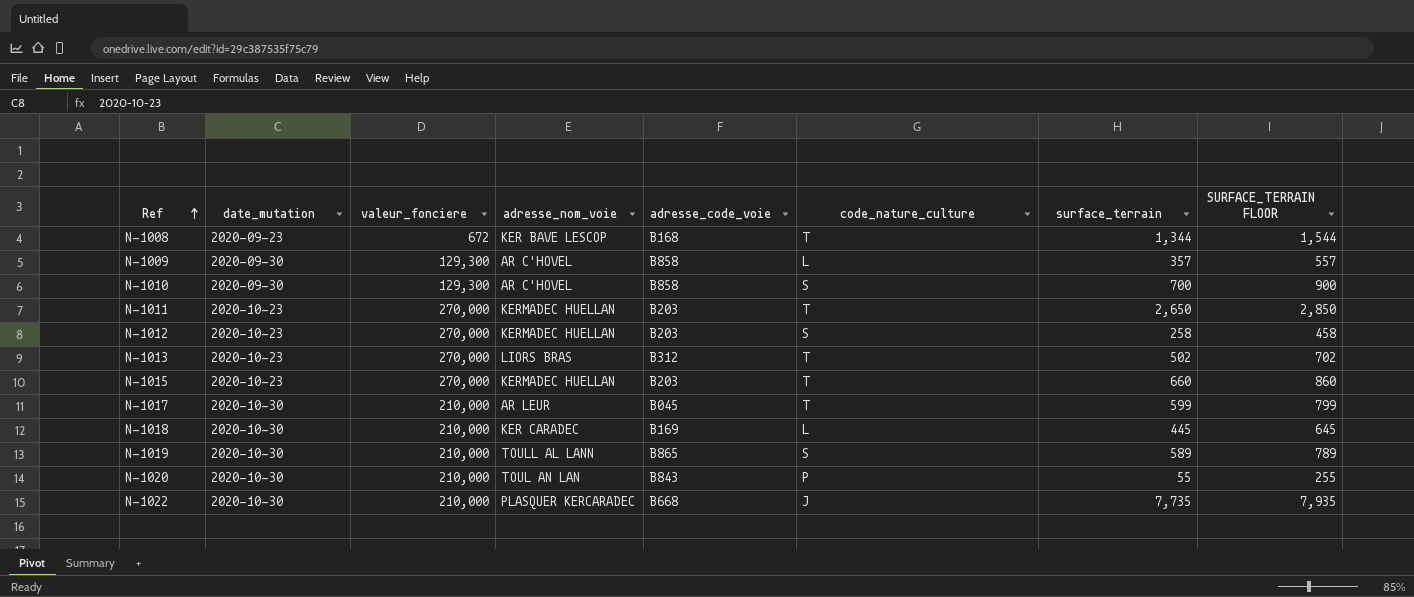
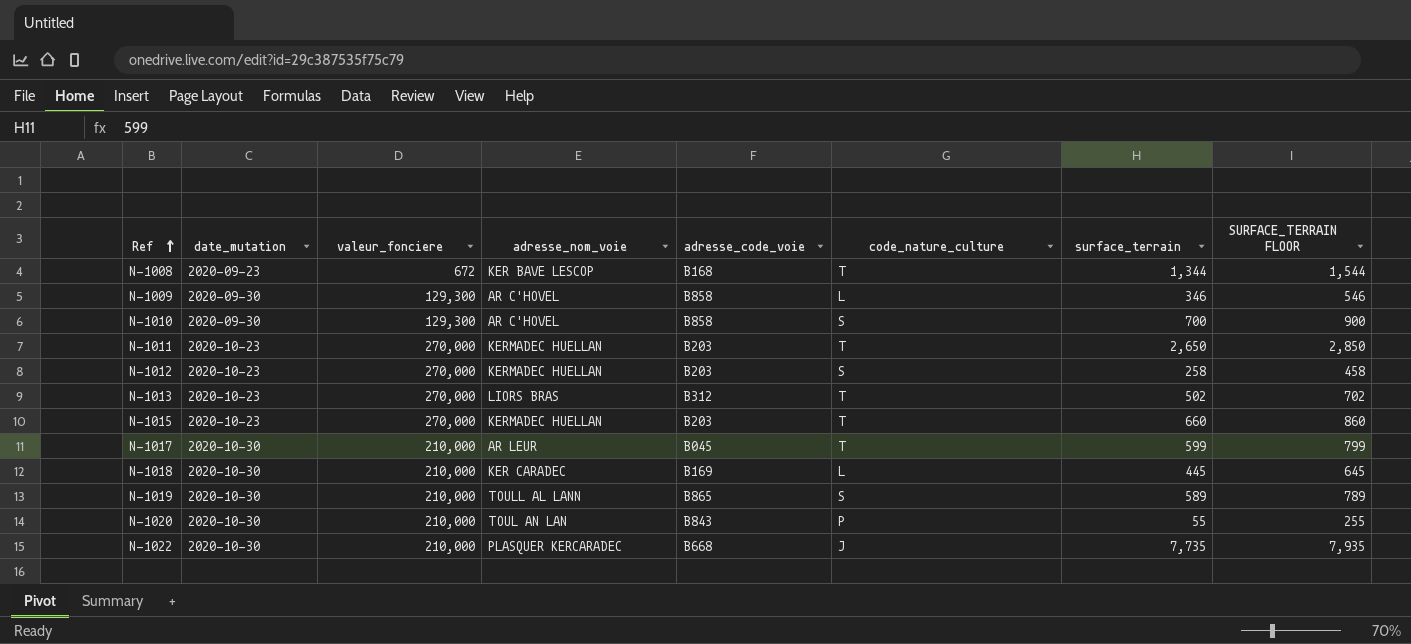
N-1009 | surface_terrain: 357 -> 346
N-1009 | SURFACE_TERRAIN FLOOR: 557 -> 546

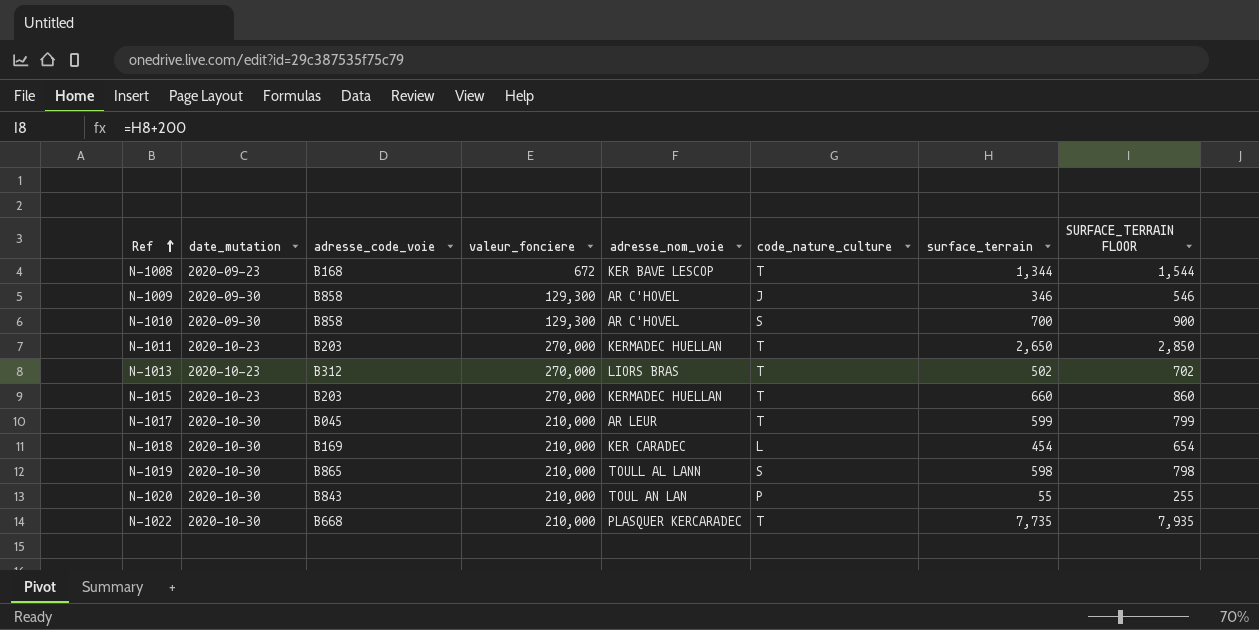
column adresse_code_voie | position: 5 -> 3
row N-1012: 2020-10-23 | 270,000 | KERMADEC HUELLAN | B203 | S | 258 | 458 -> none
N-1009 | code_nature_culture: L -> J
N-1018 | surface_terrain: 445 -> 454
N-1018 | SURFACE_TERRAIN FLOOR: 645 -> 654
N-1019 | surface_terrain: 589 -> 598
N-1019 | SURFACE_TERRAIN FLOOR: 789 -> 798
N-1022 | code_nature_culture: J -> T

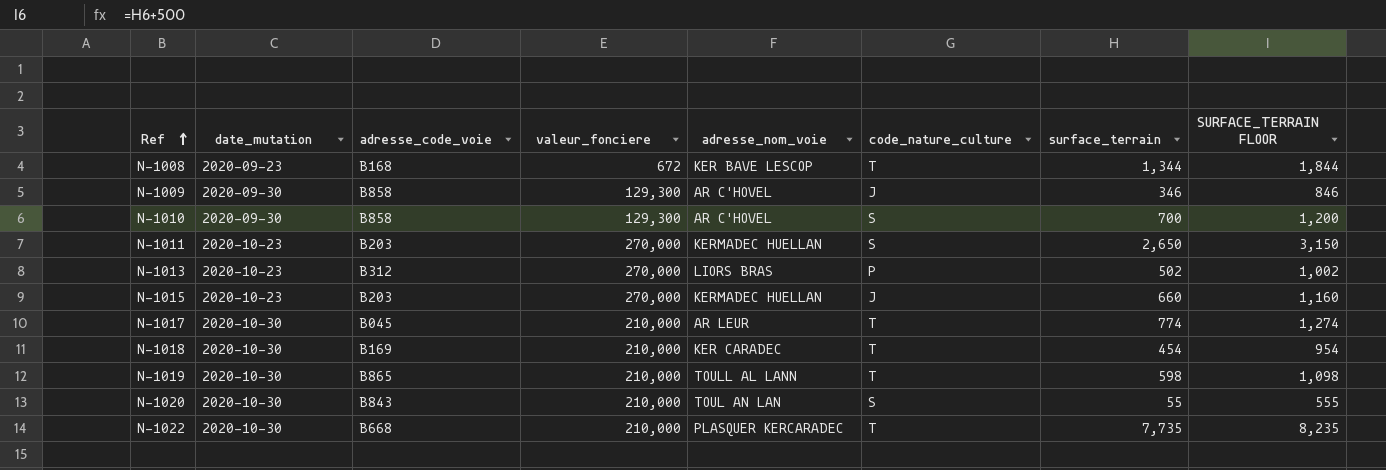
column SURFACE_TERRAIN FLOOR | formula: [surface_terrain] + 200 -> [surface_terrain] + 500
N-1011 | code_nature_culture: T -> S
N-1013 | code_nature_culture: T -> P
N-1015 | code_nature_culture: T -> J
N-1017 | surface_terrain: 599 -> 774
N-1018 | code_nature_culture: L -> T
N-1019 | code_nature_culture: S -> T
N-1020 | code_nature_culture: P -> S

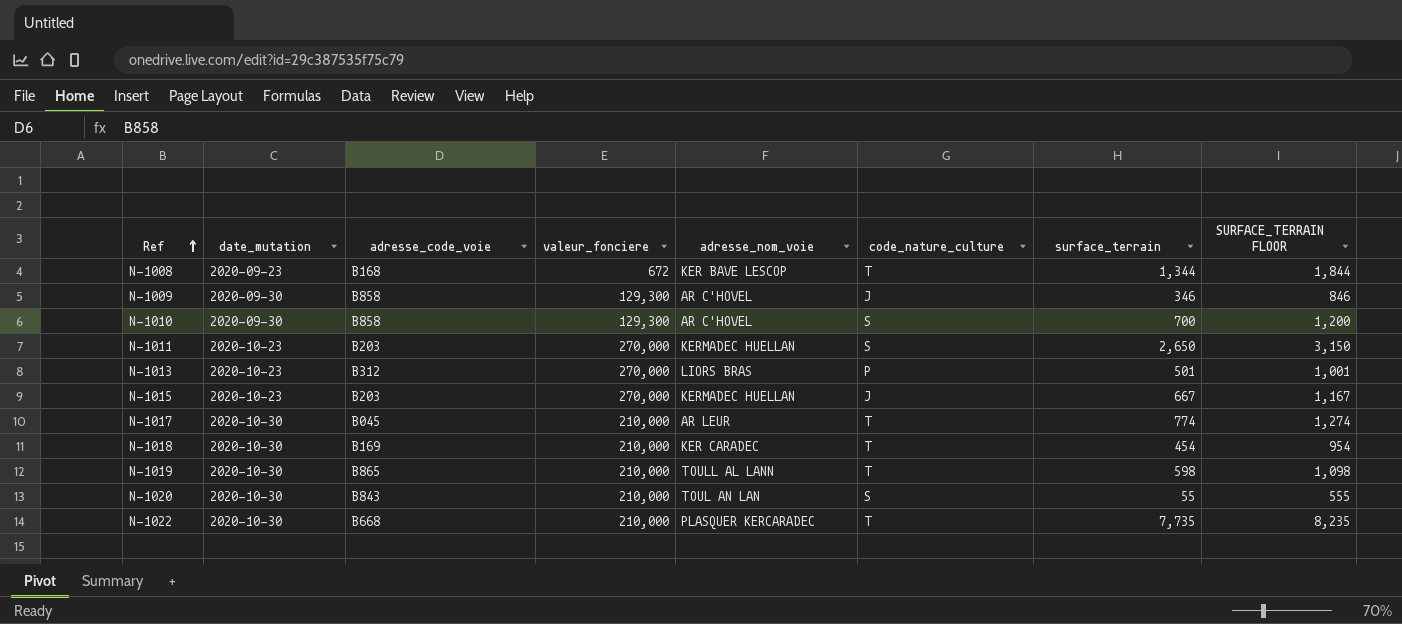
N-1013 | surface_terrain: 502 -> 501
N-1013 | SURFACE_TERRAIN FLOOR: 1,002 -> 1,001
N-1015 | surface_terrain: 660 -> 667
N-1015 | SURFACE_TERRAIN FLOOR: 1,160 -> 1,167

